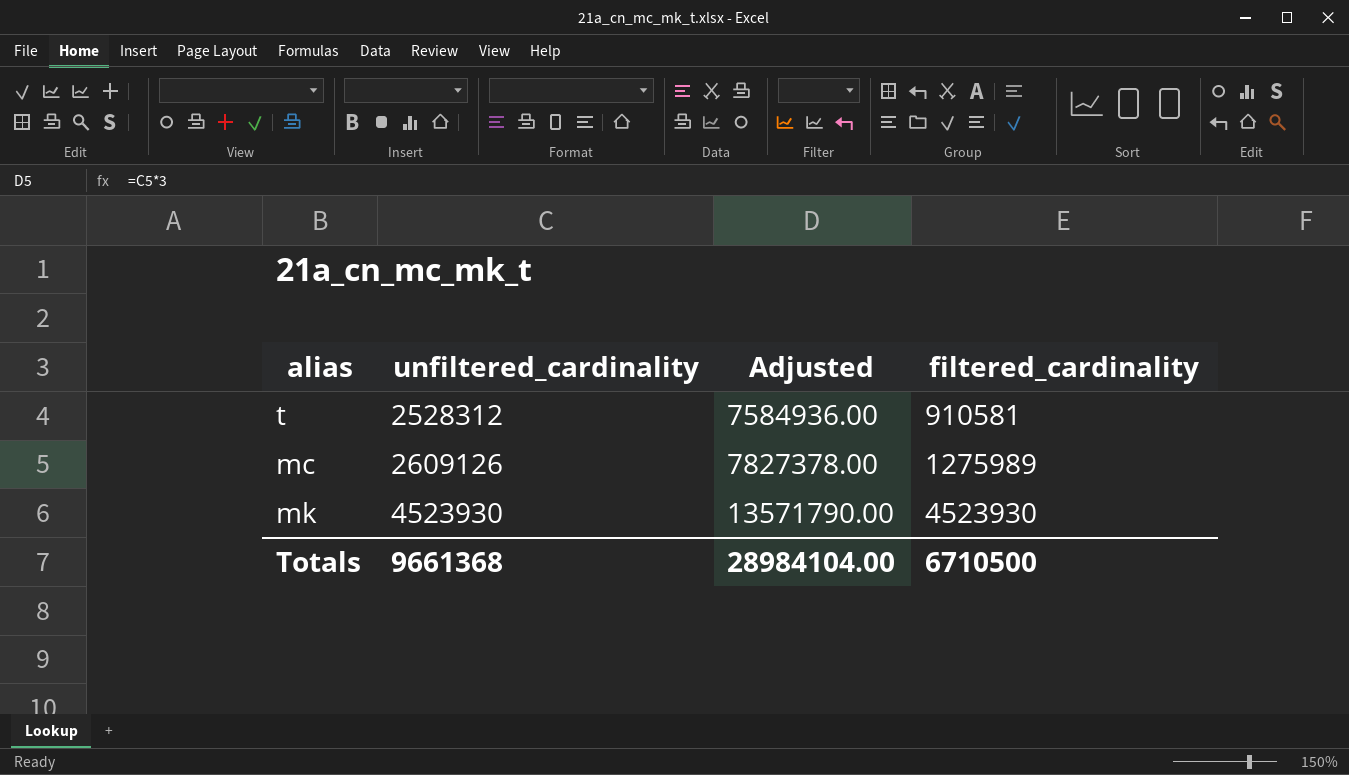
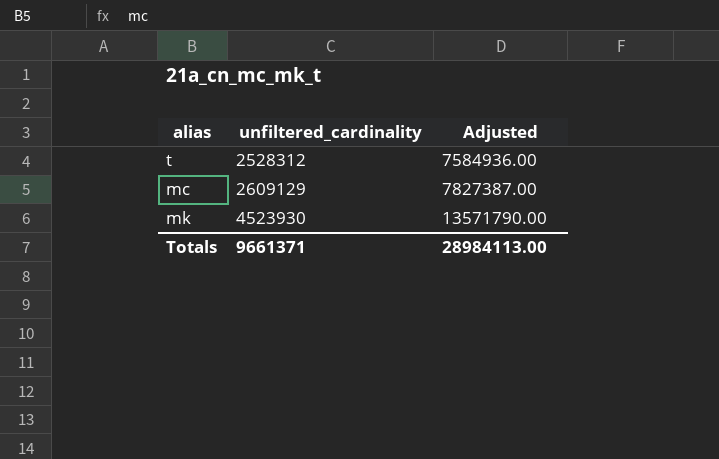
column filtered_cardinality | position: 4 -> none
mc | unfiltered_cardinality: 2609126 -> 2609129
mc | Adjusted: 7827378.00 -> 7827387.00
Totals | unfiltered_cardinality: 9661368 -> 9661371
Totals | Adjusted: 28984104.00 -> 28984113.00

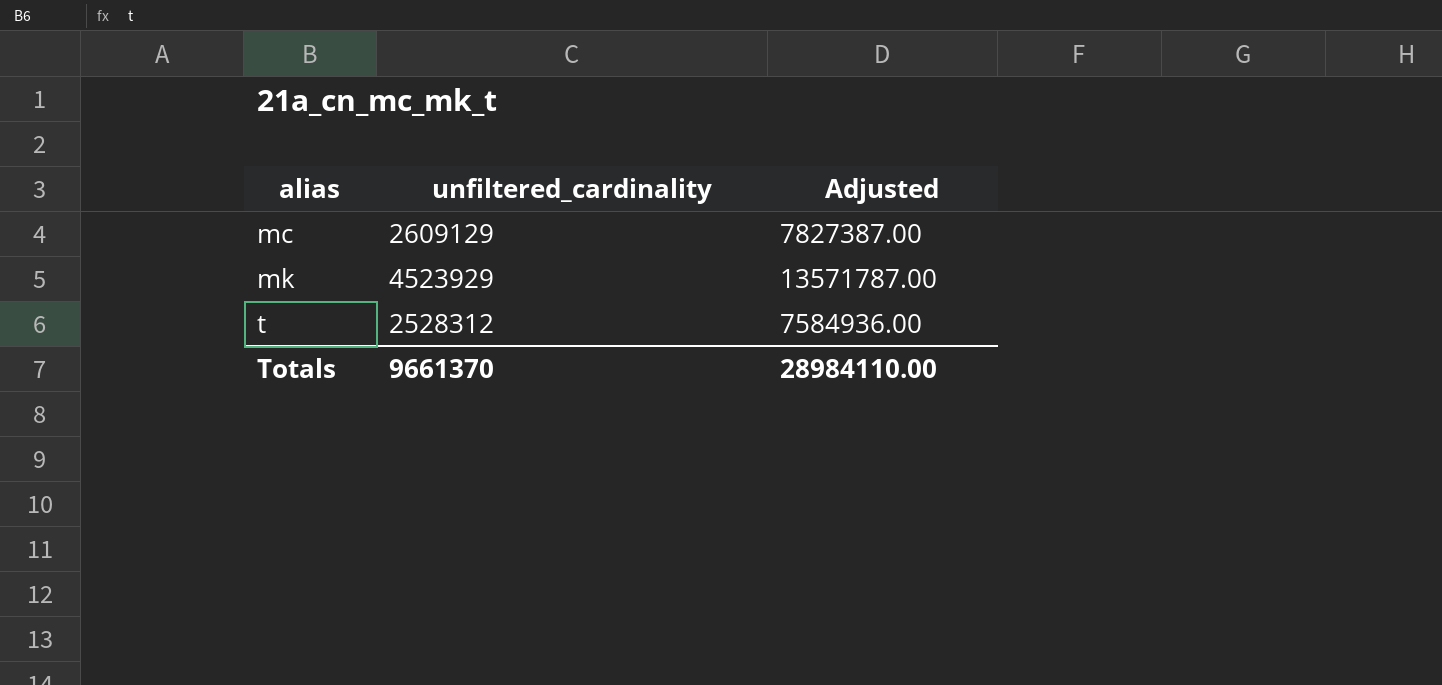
row order: unfiltered_cardinality ascending -> alias ascending
mk | unfiltered_cardinality: 4523930 -> 4523929
mk | Adjusted: 13571790.00 -> 13571787.00
Totals | unfiltered_cardinality: 9661371 -> 9661370
Totals | Adjusted: 28984113.00 -> 28984110.00

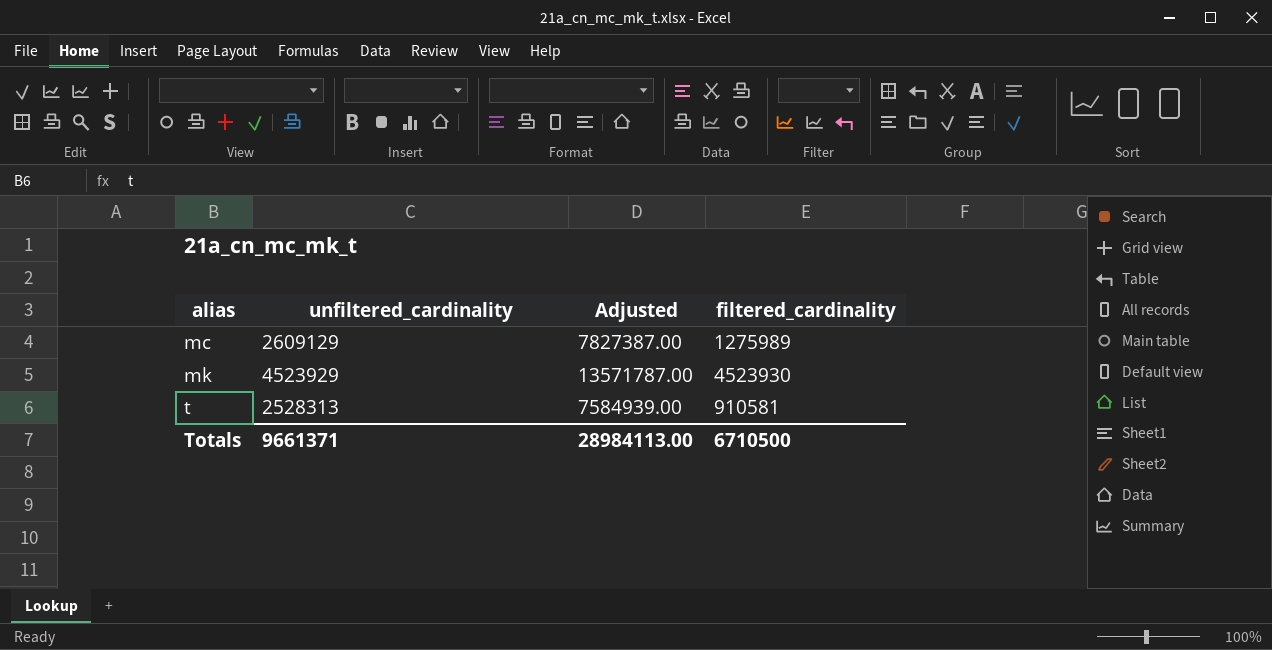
column filtered_cardinality | position: none -> 4
t | unfiltered_cardinality: 2528312 -> 2528313
t | Adjusted: 7584936.00 -> 7584939.00
Totals | unfiltered_cardinality: 9661370 -> 9661371
Totals | Adjusted: 28984110.00 -> 28984113.00

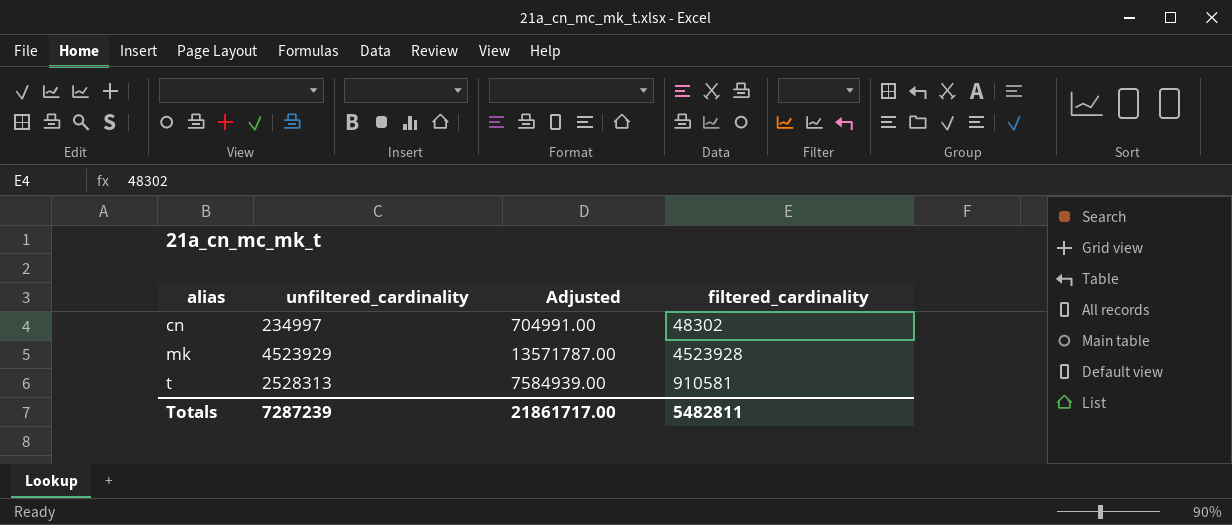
row mc: 2609129 | 7827387.00 | 1275989 -> none
row cn: none -> 234997 | 704991.00 | 48302
mk | filtered_cardinality: 4523930 -> 4523928
Totals | unfiltered_cardinality: 9661371 -> 7287239
Totals | Adjusted: 28984113.00 -> 21861717.00
Totals | filtered_cardinality: 6710500 -> 5482811

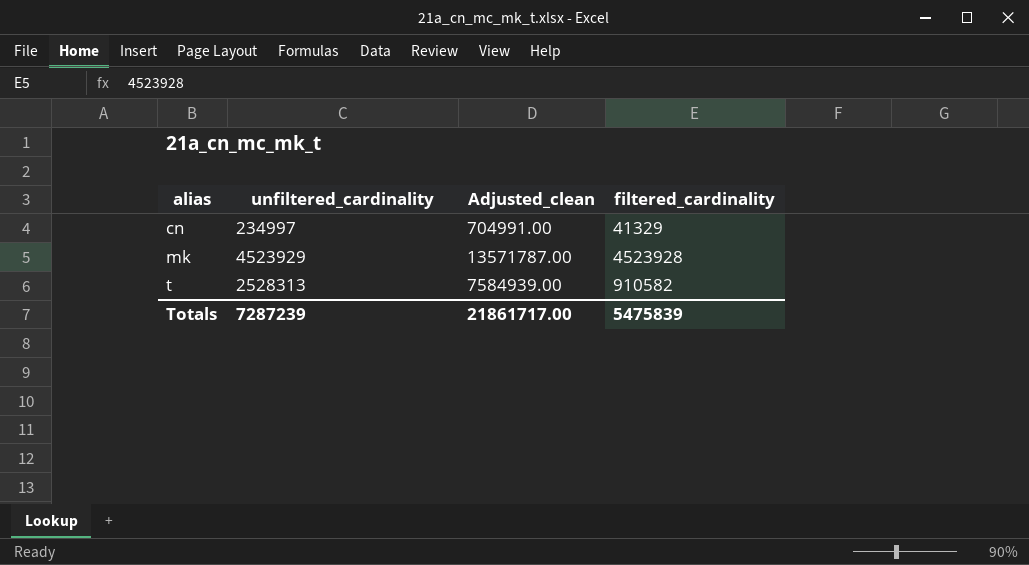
column name: Adjusted -> Adjusted_clean
cn | filtered_cardinality: 48302 -> 41329
t | filtered_cardinality: 910581 -> 910582
Totals | filtered_cardinality: 5482811 -> 5475839

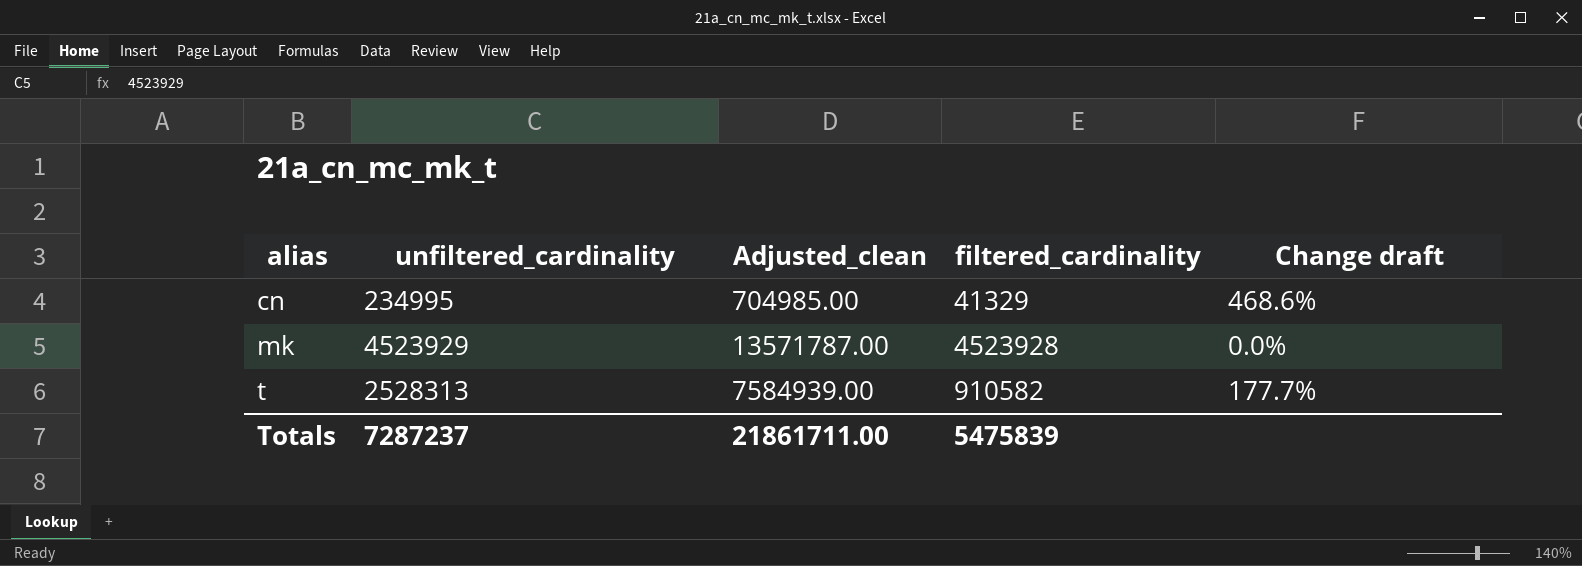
column Change draft | formula: none -> ([unfiltered_cardinality] - [filtered_cardinality]) / [filtered_cardinality]
cn | unfiltered_cardinality: 234997 -> 234995
cn | Adjusted_clean: 704991.00 -> 704985.00
Totals | unfiltered_cardinality: 7287239 -> 7287237
Totals | Adjusted_clean: 21861717.00 -> 21861711.00

